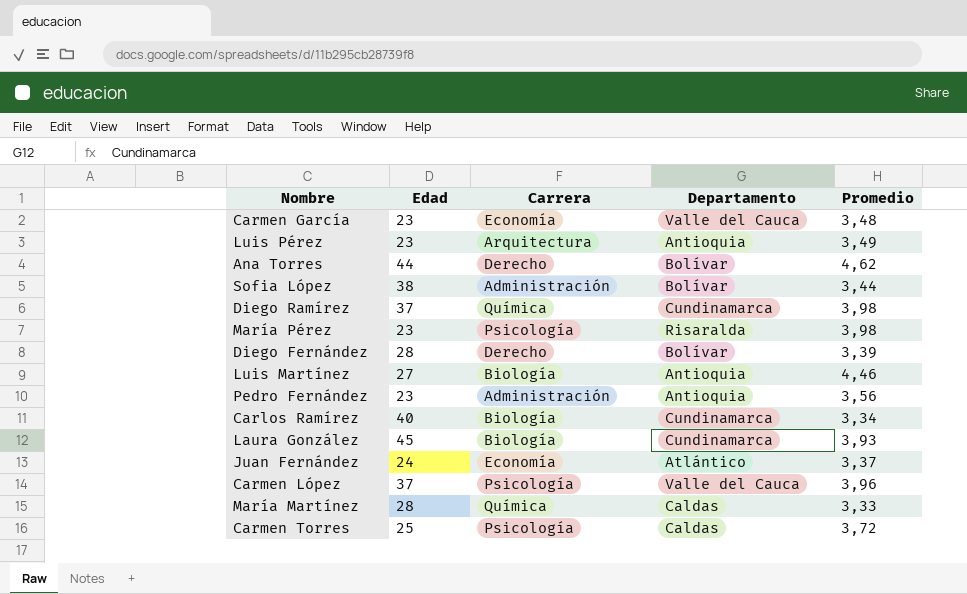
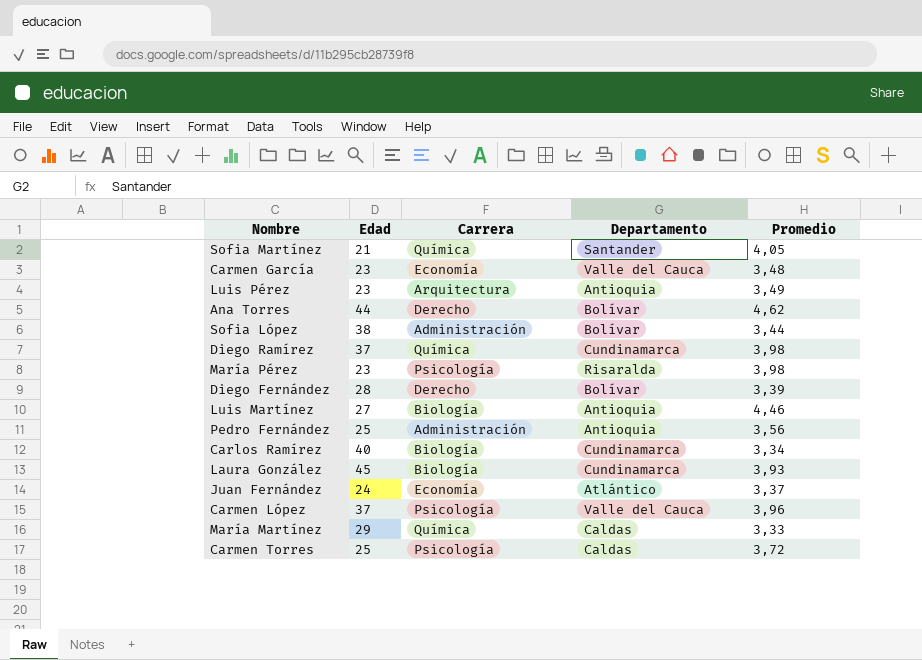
row Sofia Martínez: none -> 21 | Química | Santander | 4,05
Pedro Fernández | Edad: 23 -> 25
María Martínez | Edad: 28 -> 29

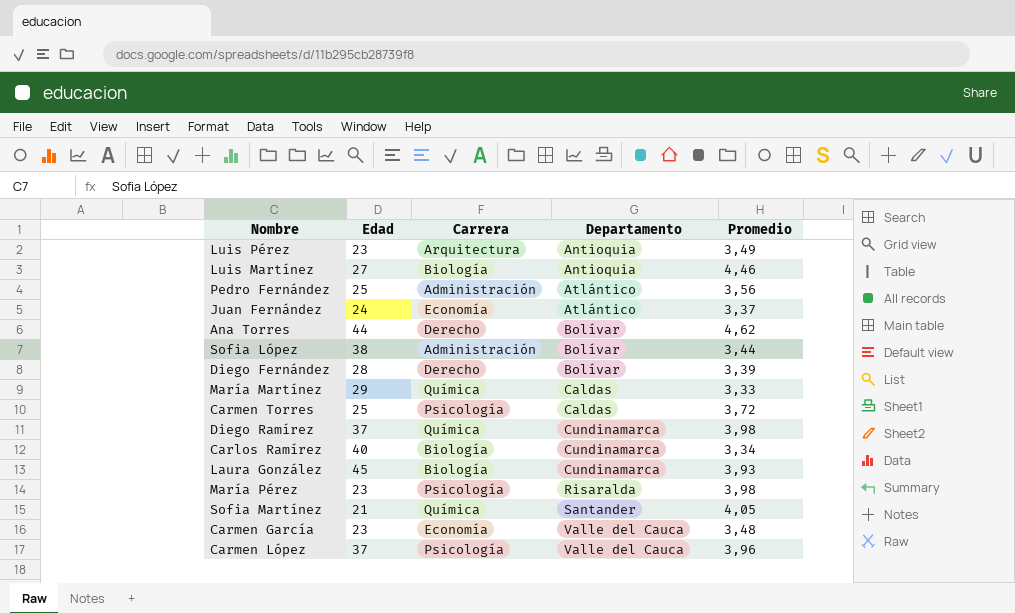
row order: none -> Departamento ascending
Pedro Fernández | Departamento: Antioquia -> Atlántico

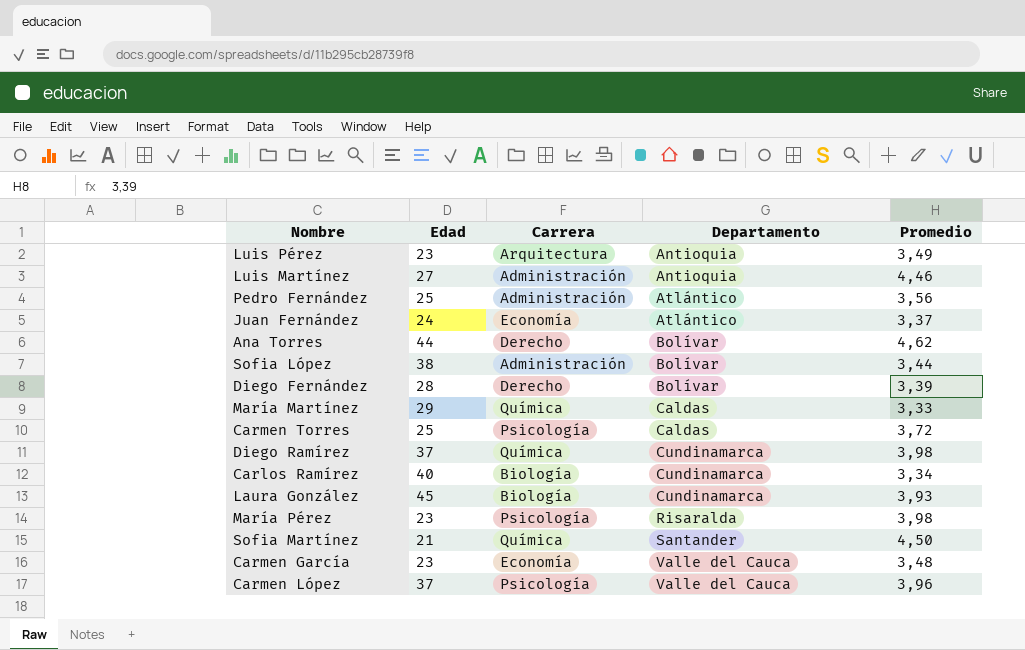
Luis Martínez | Carrera: Biología -> Administración
Sofia Martínez | Promedio: 4,05 -> 4,50

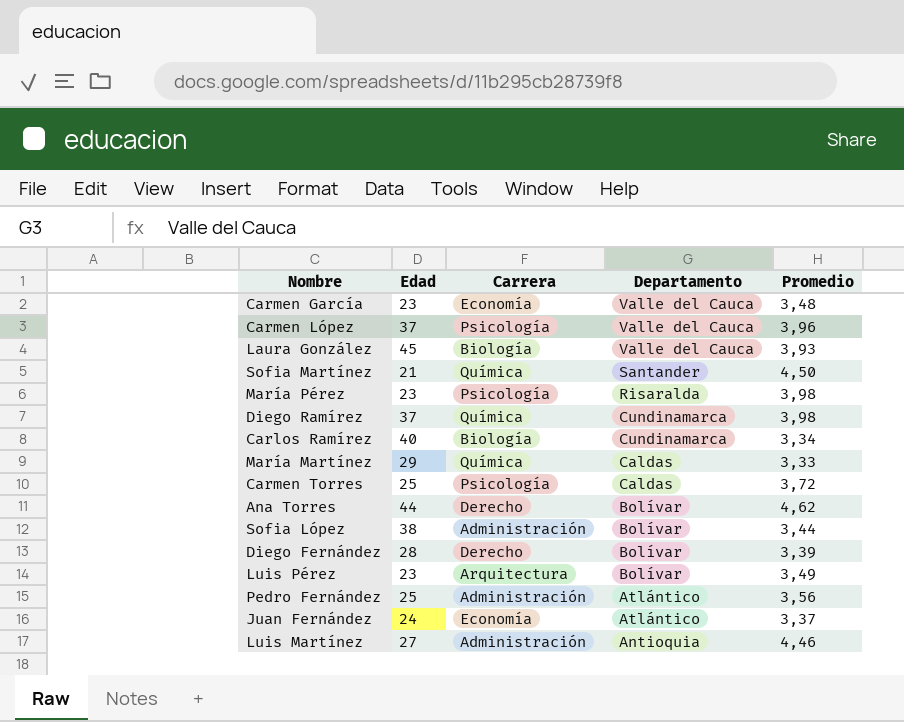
row order: Departamento ascending -> Departamento descending
Laura González | Departamento: Cundinamarca -> Valle del Cauca
Luis Pérez | Departamento: Antioquia -> Bolívar

